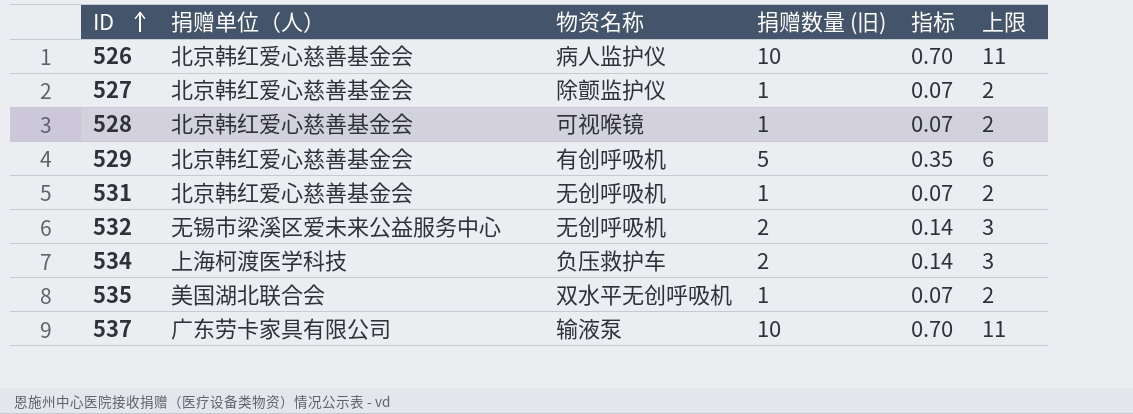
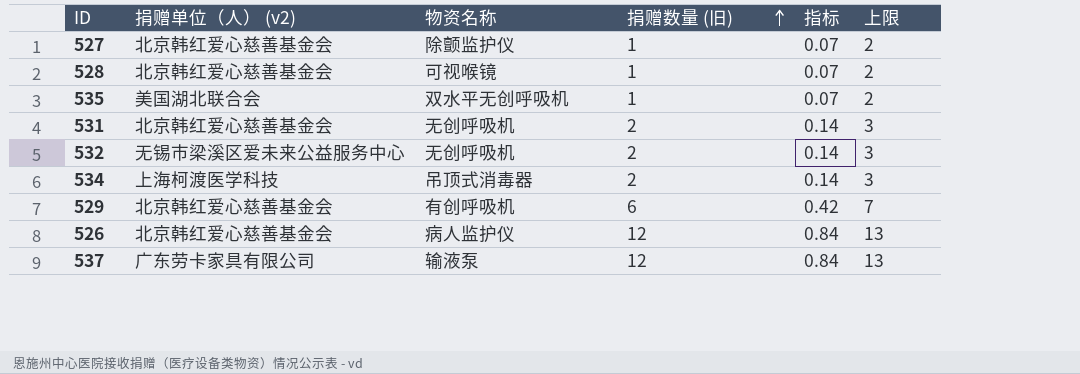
row order: ID ascending -> 捐赠数量 (旧) ascending
column name: 捐赠单位（人） -> 捐赠单位（人） (v2)
531 | 捐赠数量 (旧): 1 -> 2
531 | 指标: 0.07 -> 0.14
531 | 上限: 2 -> 3
534 | 物资名称: 负压救护车 -> 吊顶式消毒器
529 | 捐赠数量 (旧): 5 -> 6
529 | 指标: 0.35 -> 0.42
529 | 上限: 6 -> 7
526 | 捐赠数量 (旧): 10 -> 12
526 | 指标: 0.70 -> 0.84
526 | 上限: 11 -> 13
537 | 捐赠数量 (旧): 10 -> 12
537 | 指标: 0.70 -> 0.84
537 | 上限: 11 -> 13

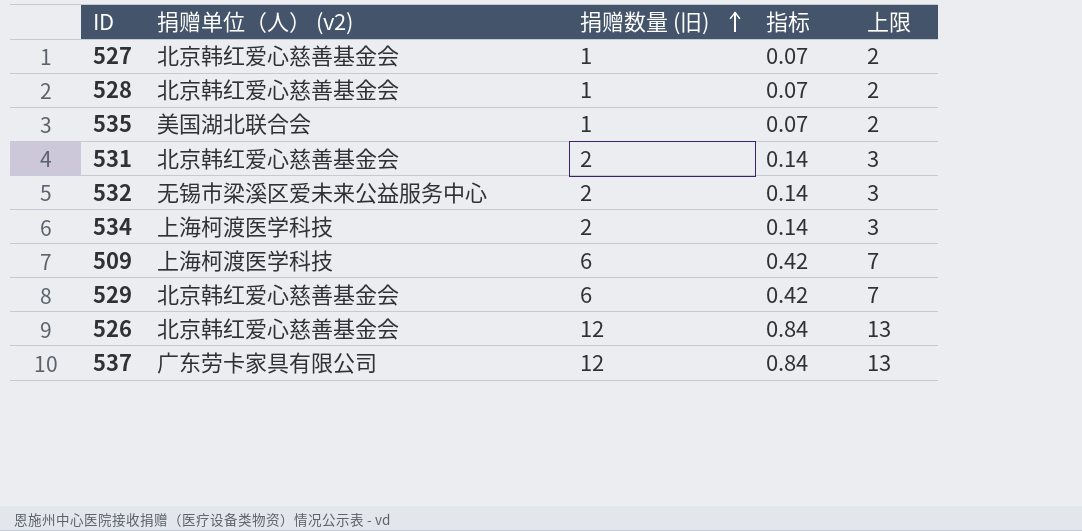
column 物资名称 | position: 3 -> none
row 509: none -> 上海柯渡医学科技 | 6 | 0.42 | 7

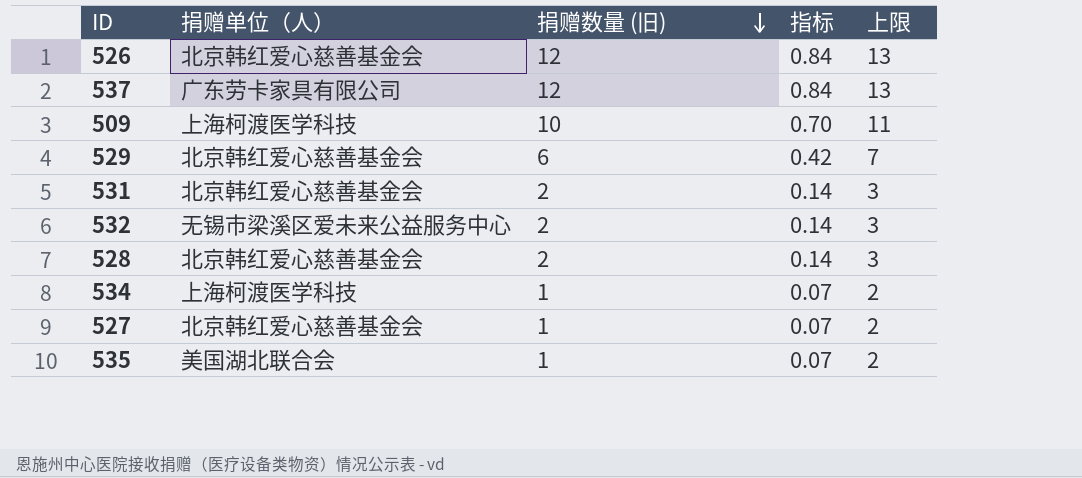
row order: 捐赠数量 (旧) ascending -> 捐赠数量 (旧) descending
column name: 捐赠单位（人） (v2) -> 捐赠单位（人）
509 | 捐赠数量 (旧): 6 -> 10
509 | 指标: 0.42 -> 0.70
509 | 上限: 7 -> 11
528 | 捐赠数量 (旧): 1 -> 2
528 | 指标: 0.07 -> 0.14
528 | 上限: 2 -> 3
534 | 捐赠数量 (旧): 2 -> 1
534 | 指标: 0.14 -> 0.07
534 | 上限: 3 -> 2

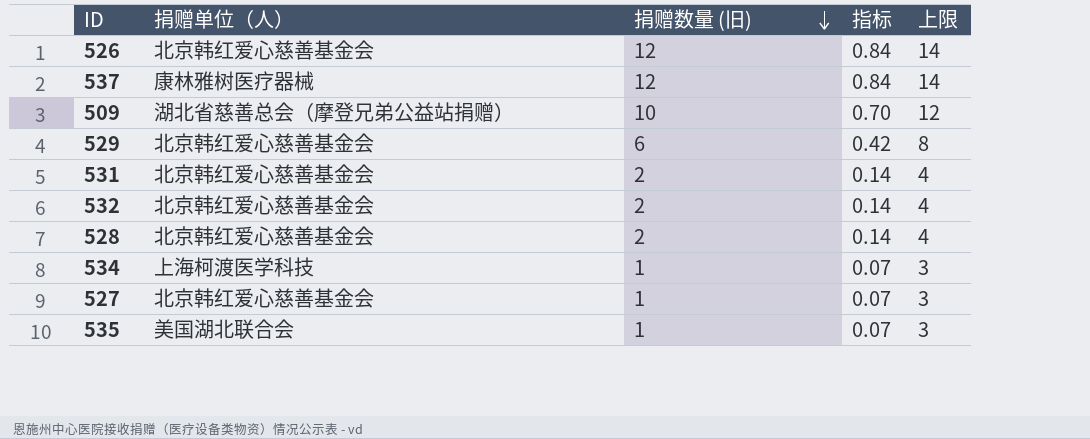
column 上限 | formula: [捐赠数量 (旧)] + 1 -> [捐赠数量 (旧)] + 2
537 | 捐赠单位（人）: 广东劳卡家具有限公司 -> 康林雅树医疗器械
509 | 捐赠单位（人）: 上海柯渡医学科技 -> 湖北省慈善总会（摩登兄弟公益站捐赠）
532 | 捐赠单位（人）: 无锡市梁溪区爱未来公益服务中心 -> 北京韩红爱心慈善基金会

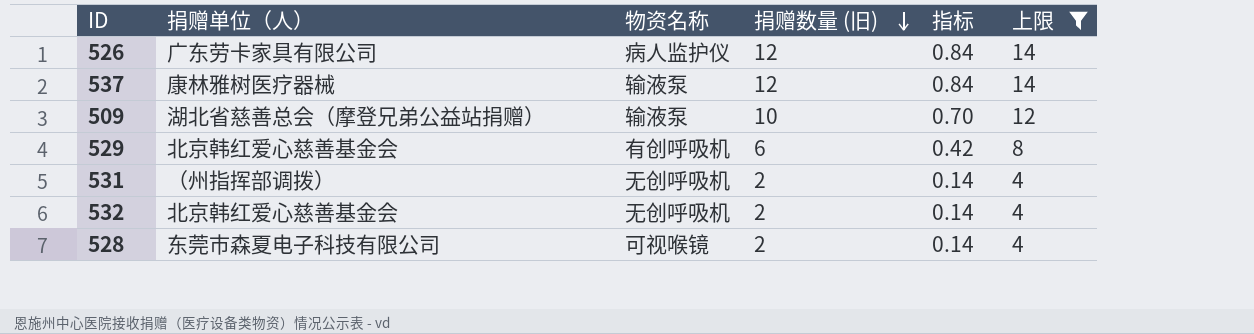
filter: none -> 上限 != 3
column 物资名称 | position: none -> 3
526 | 捐赠单位（人）: 北京韩红爱心慈善基金会 -> 广东劳卡家具有限公司
531 | 捐赠单位（人）: 北京韩红爱心慈善基金会 -> （州指挥部调拨）
528 | 捐赠单位（人）: 北京韩红爱心慈善基金会 -> 东莞市森夏电子科技有限公司

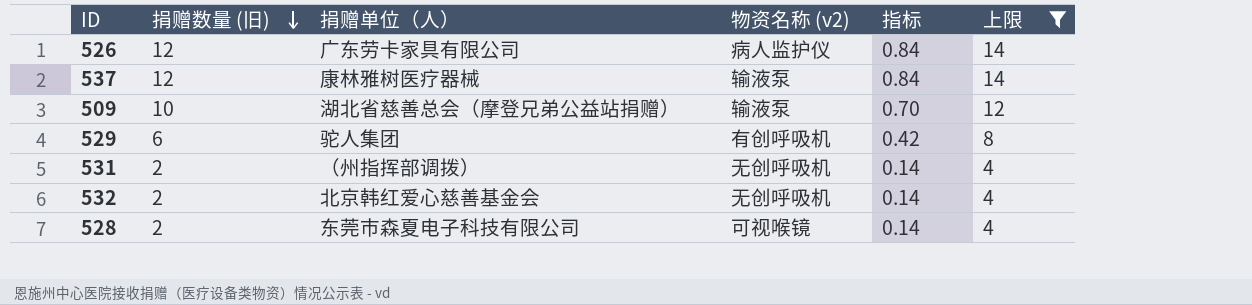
column 捐赠数量 (旧) | position: 4 -> 2
column name: 物资名称 -> 物资名称 (v2)
529 | 捐赠单位（人）: 北京韩红爱心慈善基金会 -> 驼人集团

